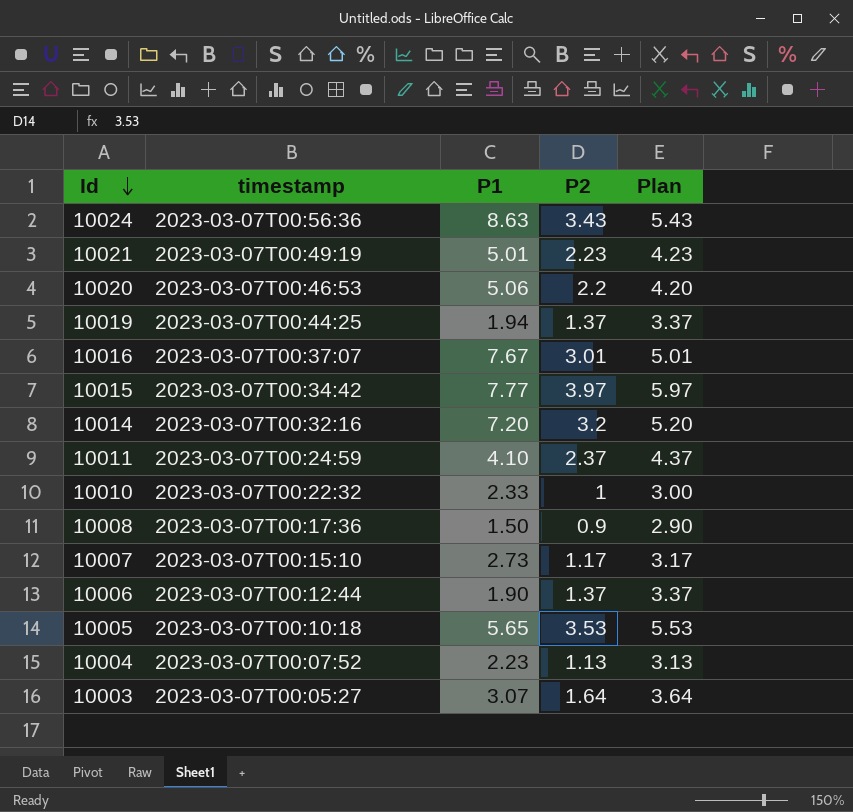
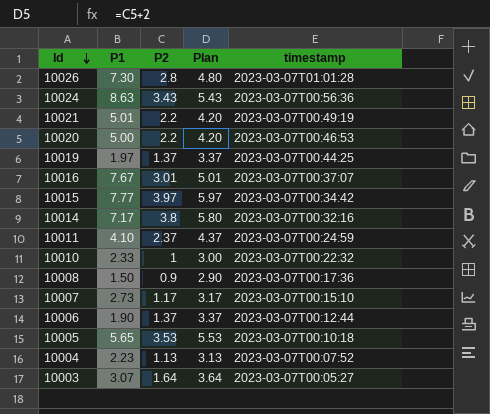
column timestamp | position: 2 -> 5
row 10026: none -> 7.30 | 2.8 | 4.80 | 2023-03-07T01:01:28
10021 | P2: 2.23 -> 2.2
10021 | Plan: 4.23 -> 4.20
10020 | P1: 5.06 -> 5.00
10019 | P1: 1.94 -> 1.97
10014 | P1: 7.20 -> 7.17
10014 | P2: 3.2 -> 3.8
10014 | Plan: 5.20 -> 5.80

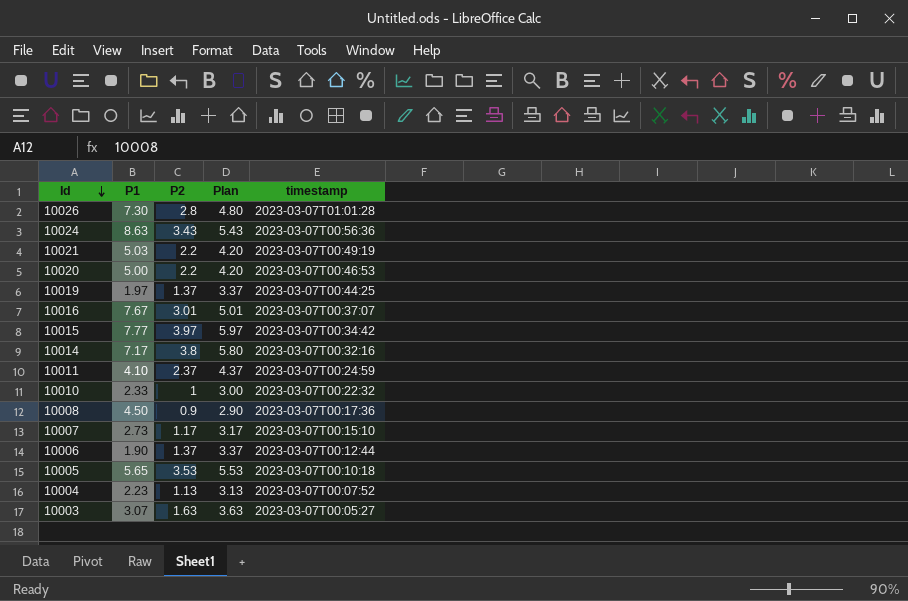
10021 | P1: 5.01 -> 5.03
10008 | P1: 1.50 -> 4.50
10003 | P2: 1.64 -> 1.63
10003 | Plan: 3.64 -> 3.63

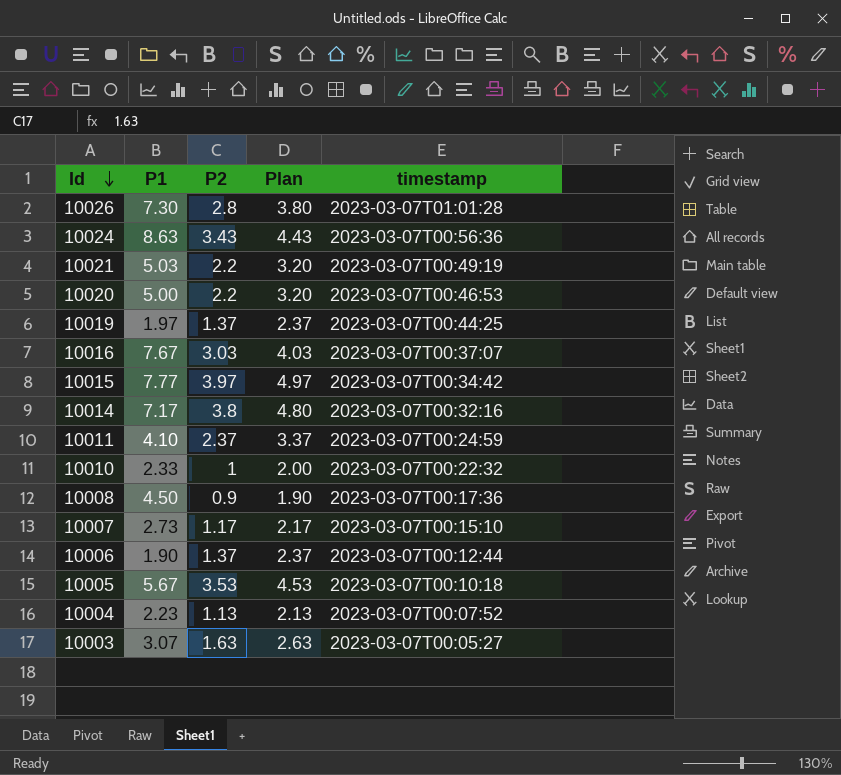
column Plan | formula: [P2] + 2 -> [P2] + 1
10016 | P2: 3.01 -> 3.03
10005 | P1: 5.65 -> 5.67

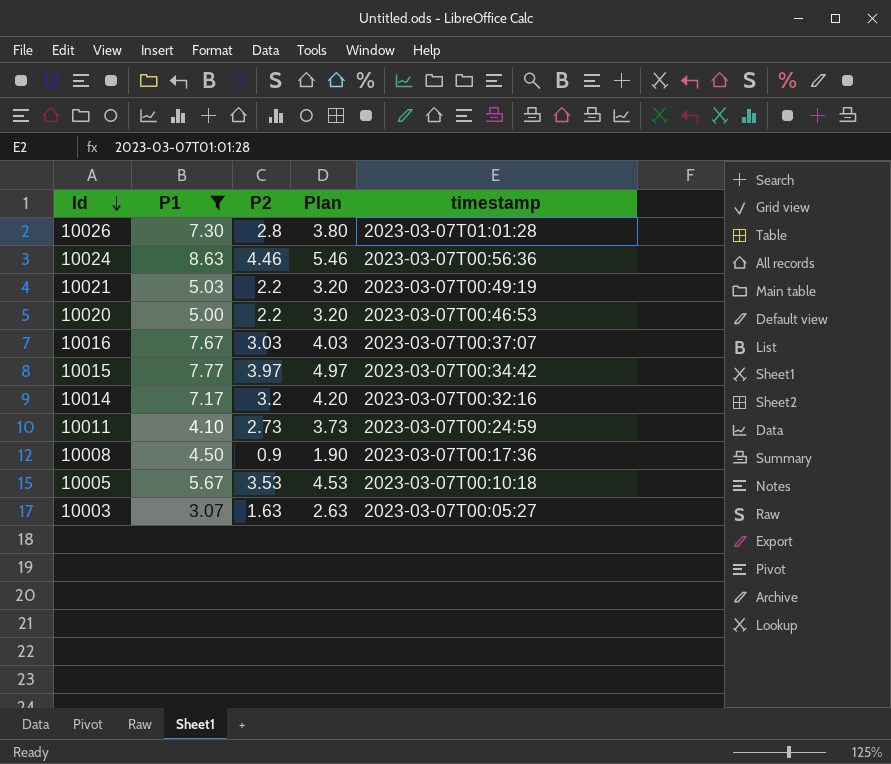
filter: none -> P1 >= 3.07
10024 | P2: 3.43 -> 4.46
10024 | Plan: 4.43 -> 5.46
10014 | P2: 3.8 -> 3.2
10014 | Plan: 4.80 -> 4.20
10011 | P2: 2.37 -> 2.73
10011 | Plan: 3.37 -> 3.73

